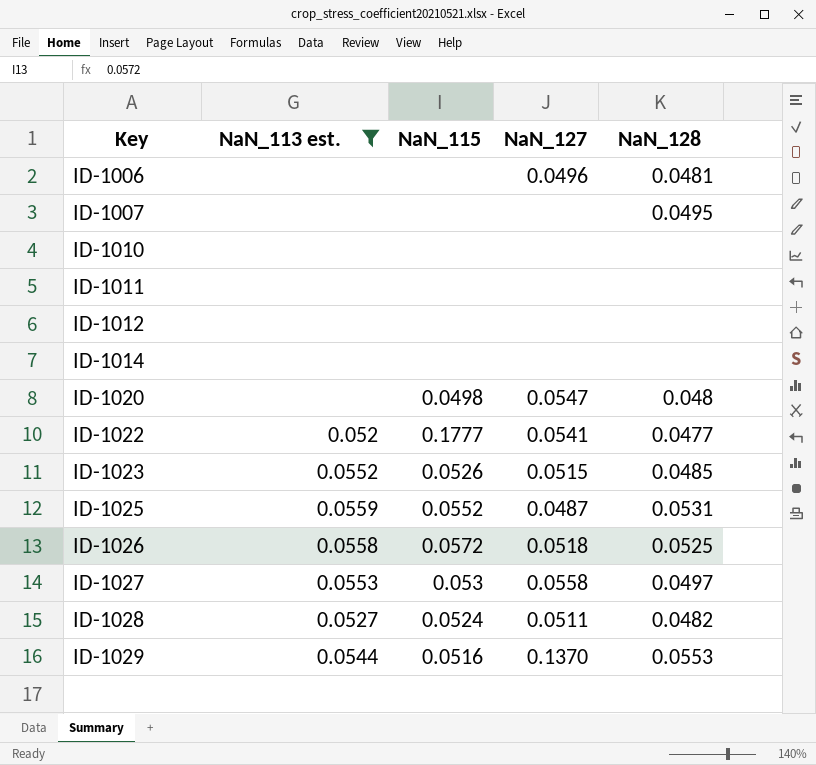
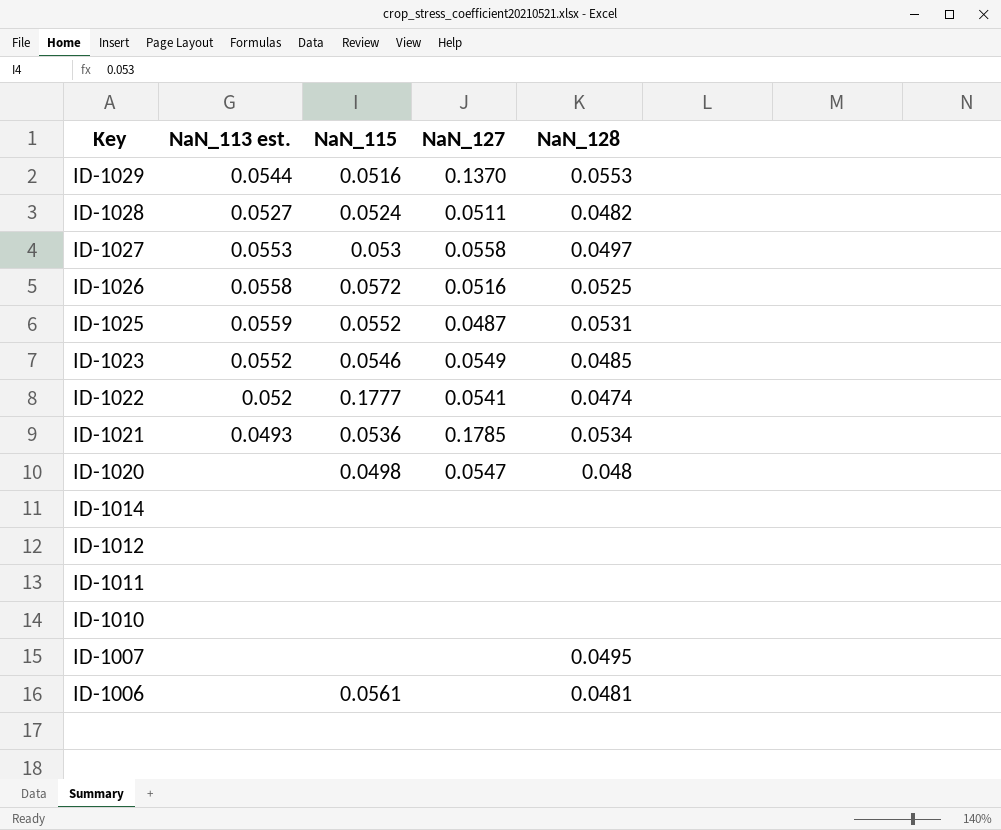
filter: NaN_113 est. != 0.0493 -> none
row order: Key ascending -> Key descending
ID-1026 | NaN_127: 0.0518 -> 0.0516
ID-1023 | NaN_115: 0.0526 -> 0.0546
ID-1023 | NaN_127: 0.0515 -> 0.0549
ID-1022 | NaN_128: 0.0477 -> 0.0474
ID-1006 | NaN_115: none -> 0.0561
ID-1006 | NaN_127: 0.0496 -> none

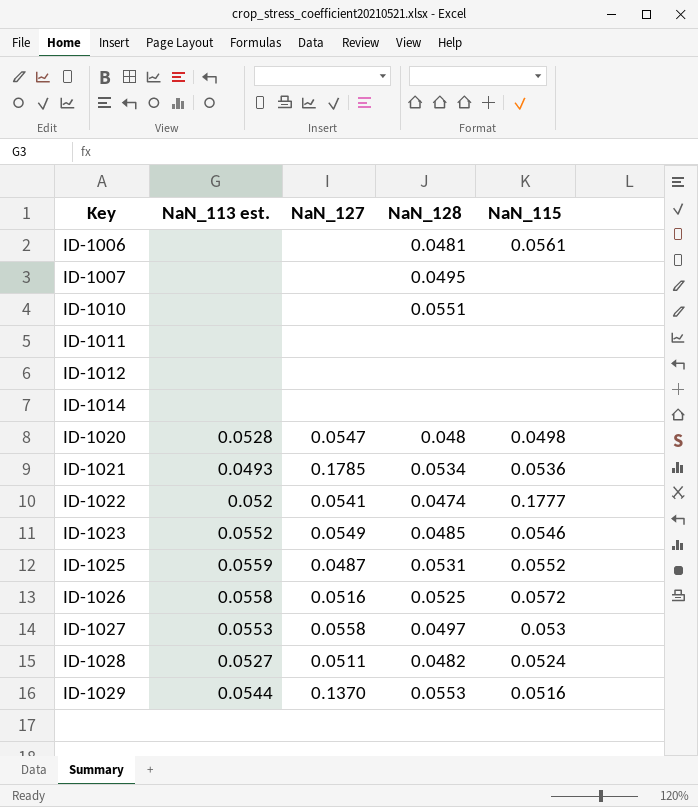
row order: Key descending -> Key ascending
column NaN_115 | position: 3 -> 5
ID-1010 | NaN_128: none -> 0.0551
ID-1020 | NaN_113 est.: none -> 0.0528

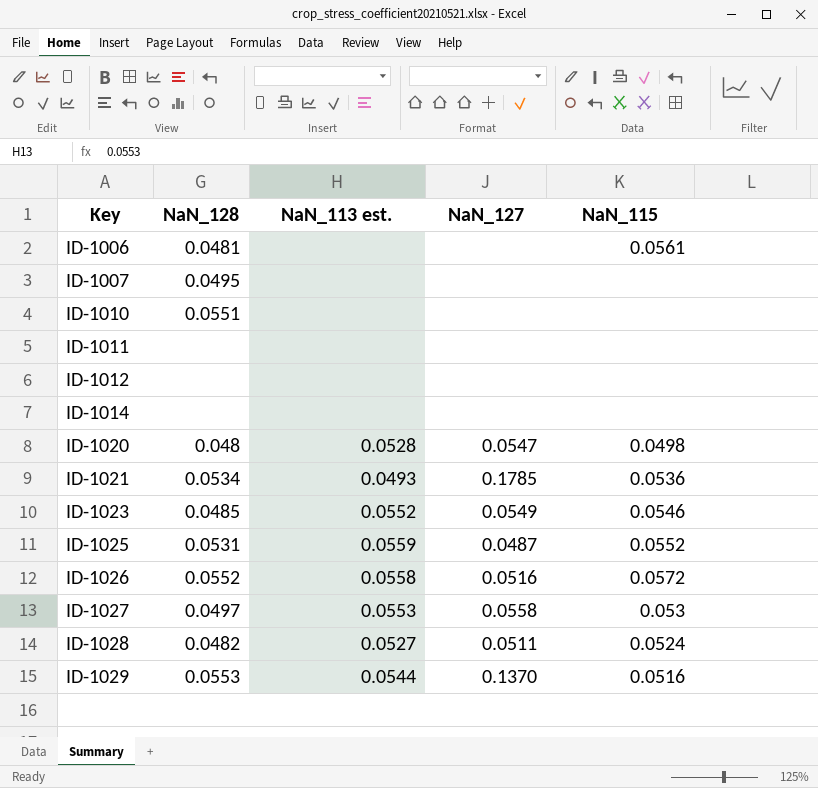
column NaN_128 | position: 4 -> 2
row ID-1022: 0.052 | 0.0541 | 0.0474 | 0.1777 -> none
ID-1026 | NaN_128: 0.0525 -> 0.0552

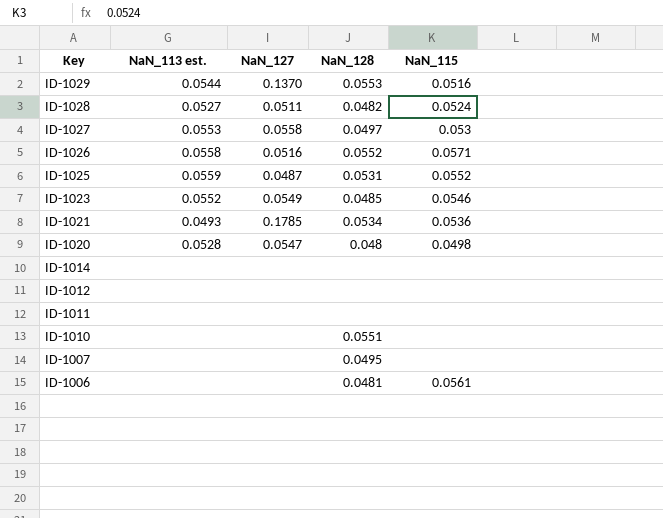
row order: Key ascending -> Key descending
column NaN_128 | position: 2 -> 4
ID-1026 | NaN_115: 0.0572 -> 0.0571

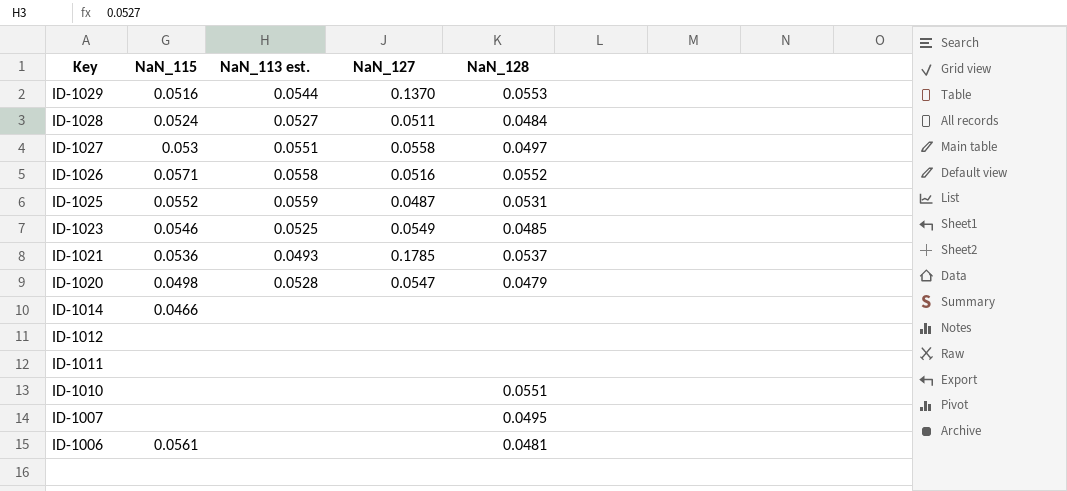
column NaN_115 | position: 5 -> 2
ID-1028 | NaN_128: 0.0482 -> 0.0484
ID-1027 | NaN_113 est.: 0.0553 -> 0.0551
ID-1023 | NaN_113 est.: 0.0552 -> 0.0525
ID-1021 | NaN_128: 0.0534 -> 0.0537
ID-1020 | NaN_128: 0.048 -> 0.0479
ID-1014 | NaN_115: none -> 0.0466

